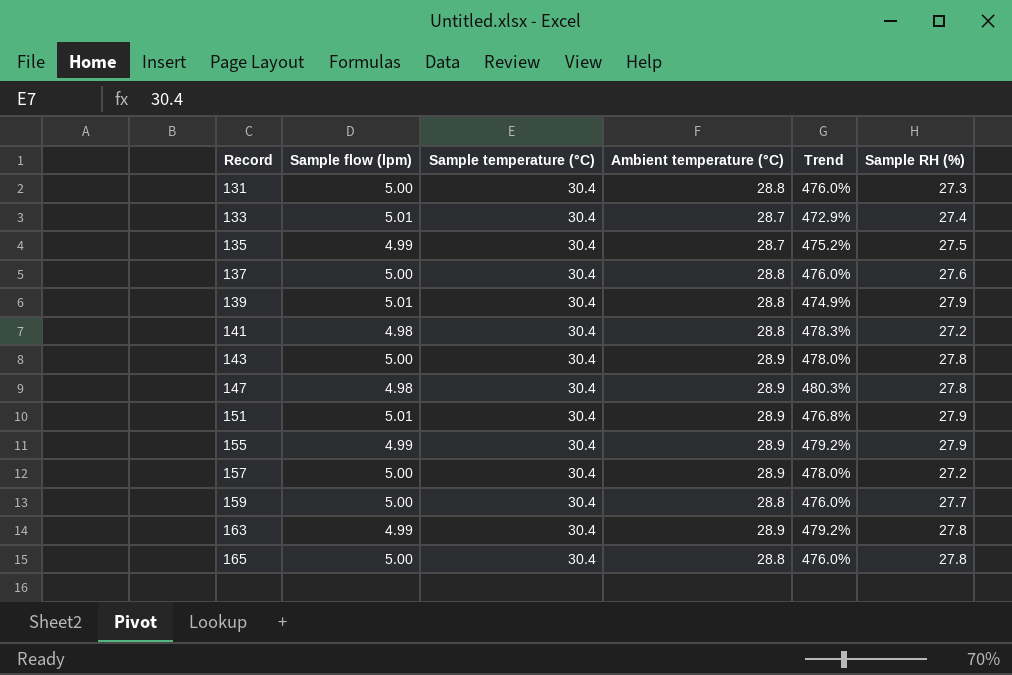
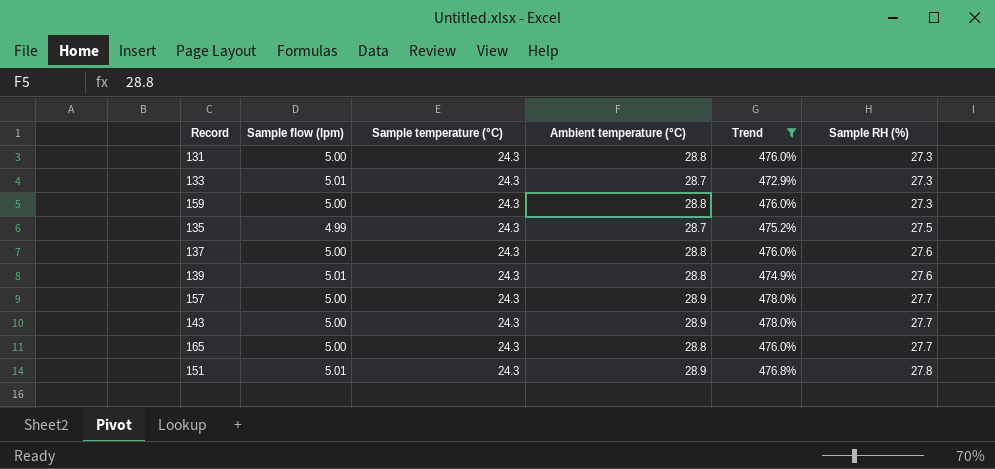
filter: none -> Trend <= 478.0%
row order: Record ascending -> Sample RH (%) ascending
131 | Sample temperature (°C): 30.4 -> 24.3
133 | Sample temperature (°C): 30.4 -> 24.3
133 | Sample RH (%): 27.4 -> 27.3
159 | Sample temperature (°C): 30.4 -> 24.3
159 | Sample RH (%): 27.7 -> 27.3
135 | Sample temperature (°C): 30.4 -> 24.3
137 | Sample temperature (°C): 30.4 -> 24.3
139 | Sample temperature (°C): 30.4 -> 24.3
139 | Sample RH (%): 27.9 -> 27.6
157 | Sample temperature (°C): 30.4 -> 24.3
157 | Sample RH (%): 27.2 -> 27.7
143 | Sample temperature (°C): 30.4 -> 24.3
143 | Sample RH (%): 27.8 -> 27.7
165 | Sample temperature (°C): 30.4 -> 24.3
165 | Sample RH (%): 27.8 -> 27.7
151 | Sample temperature (°C): 30.4 -> 24.3
151 | Sample RH (%): 27.9 -> 27.8

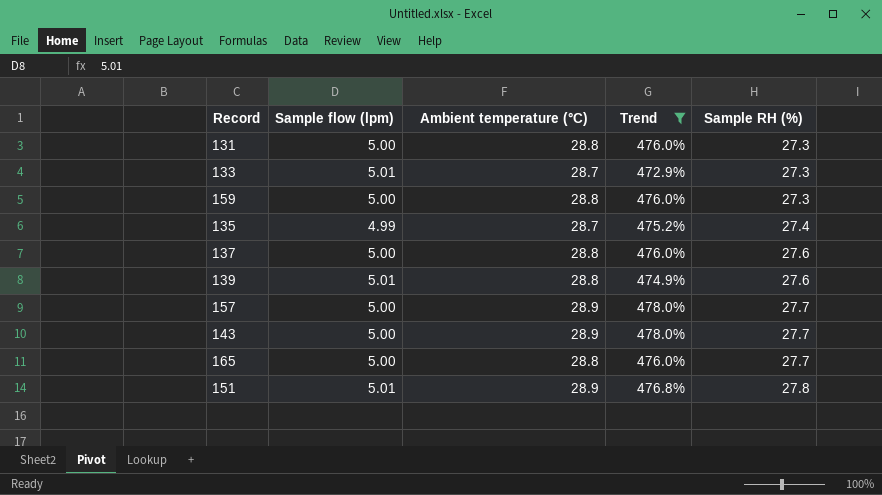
column Sample temperature (°C) | position: 3 -> none
135 | Sample RH (%): 27.5 -> 27.4

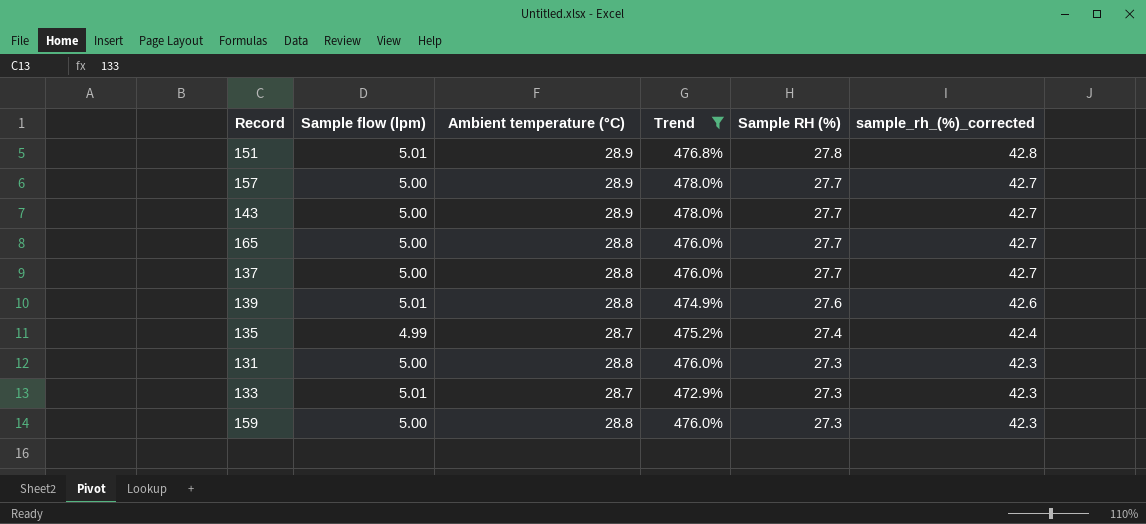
row order: Sample RH (%) ascending -> Sample RH (%) descending
column sample_rh_(%)_corrected | formula: none -> [Sample RH (%)] + 15
137 | Sample RH (%): 27.6 -> 27.7

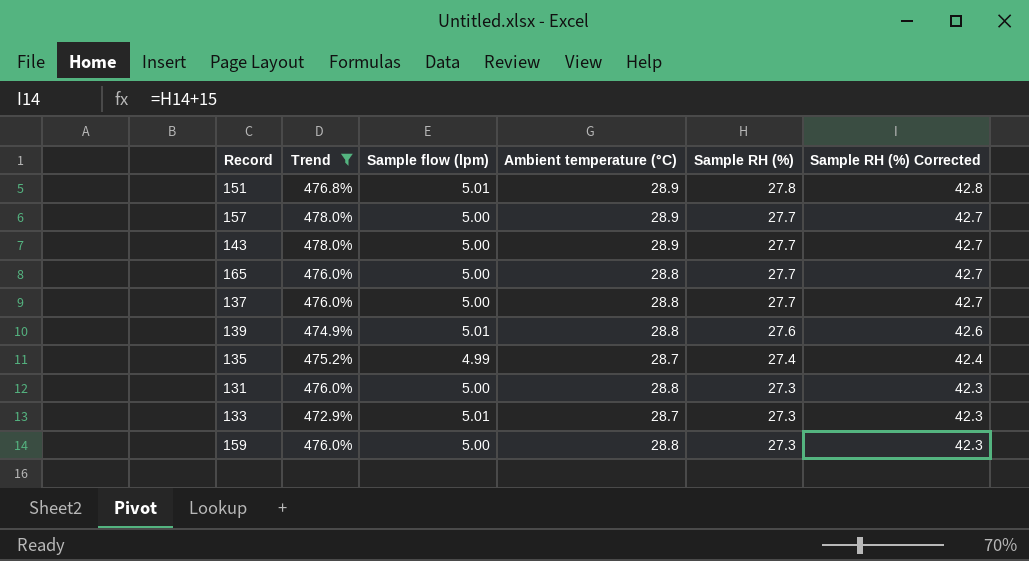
column Trend | position: 4 -> 2
column name: sample_rh_(%)_corrected -> Sample RH (%) Corrected

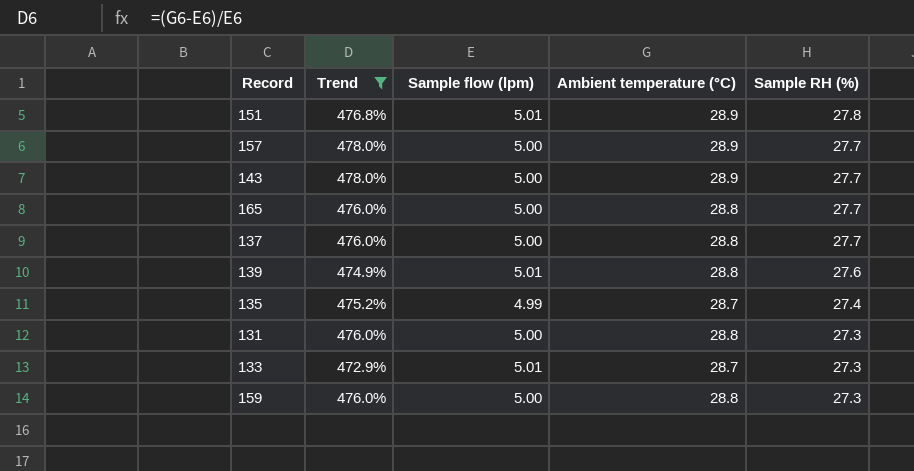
column Sample RH (%) Corrected | formula: [Sample RH (%)] + 15 -> none

